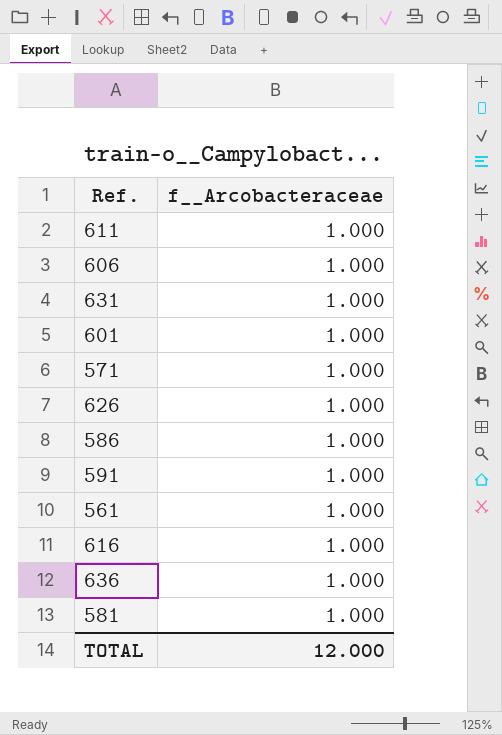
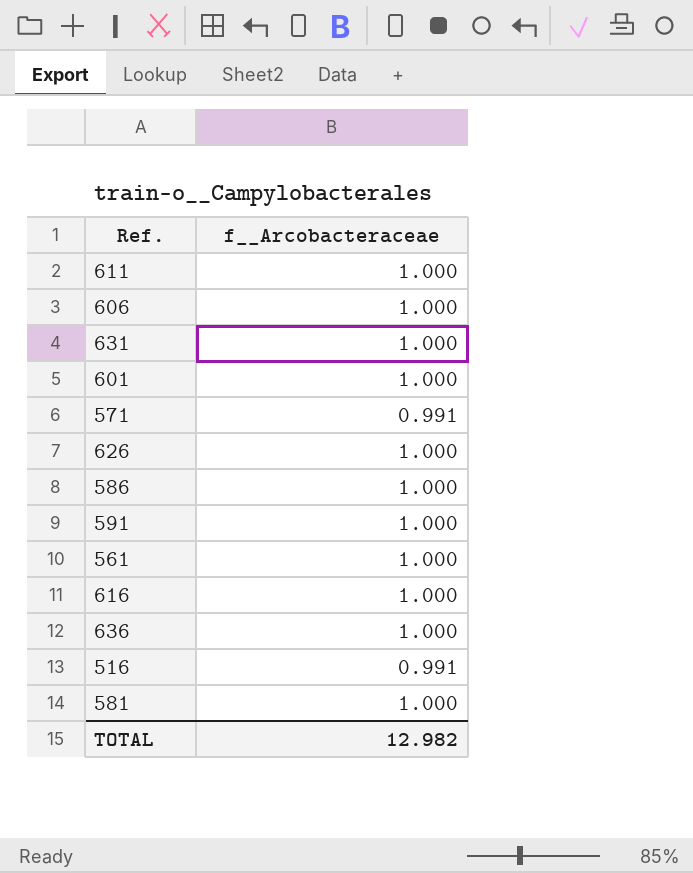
571 | f__Arcobacteraceae: 1.000 -> 0.991
row 516: none -> 0.991
TOTAL | f__Arcobacteraceae: 12.000 -> 12.982

